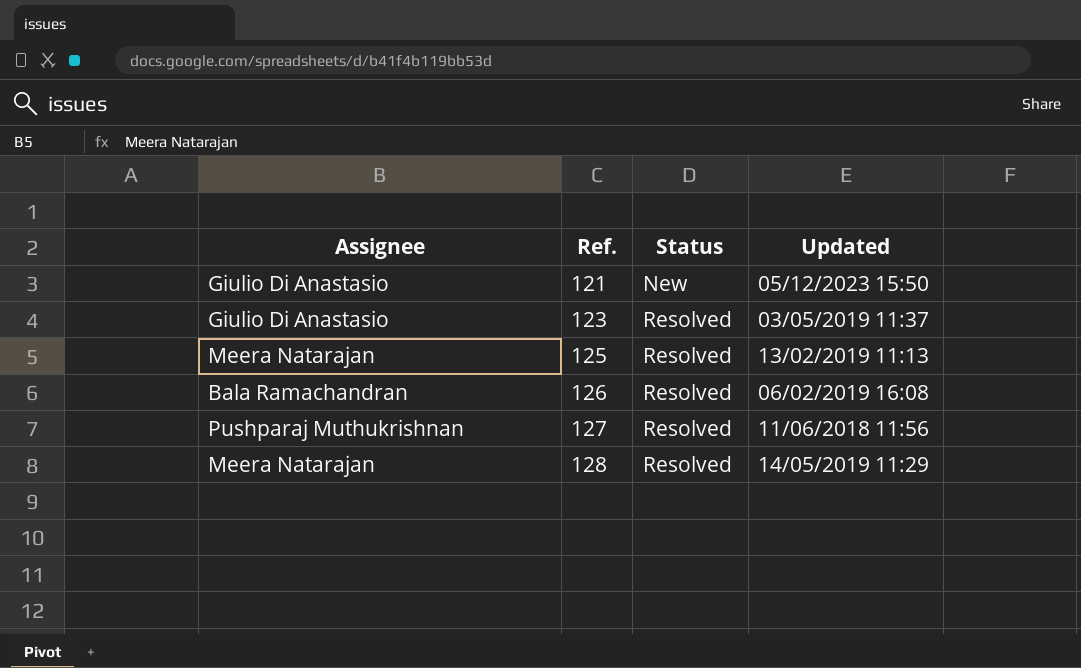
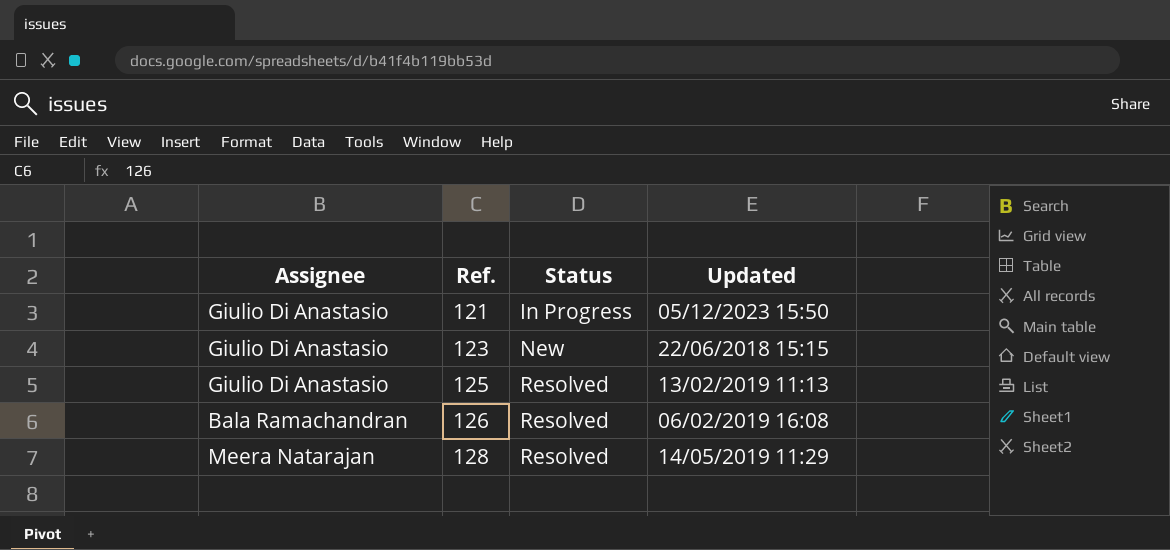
row 127: Pushparaj Muthukrishnan | Resolved | 11/06/2018 11:56 -> none
121 | Status: New -> In Progress
123 | Status: Resolved -> New
123 | Updated: 03/05/2019 11:37 -> 22/06/2018 15:15
125 | Assignee: Meera Natarajan -> Giulio Di Anastasio

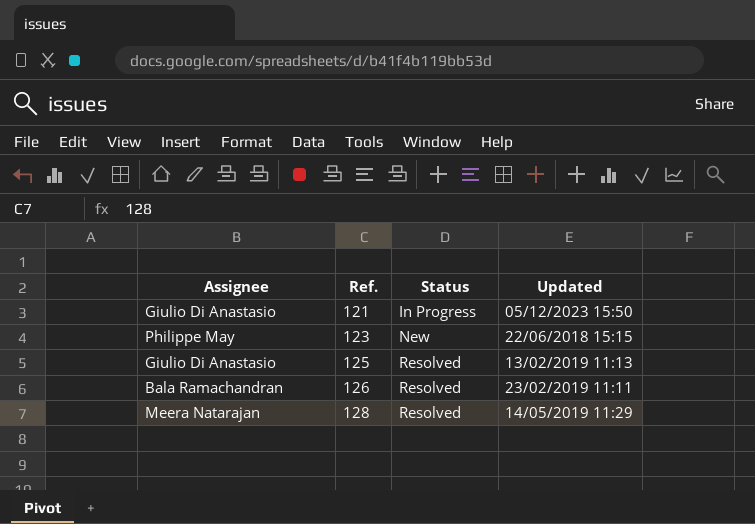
123 | Assignee: Giulio Di Anastasio -> Philippe May
126 | Updated: 06/02/2019 16:08 -> 23/02/2019 11:11

